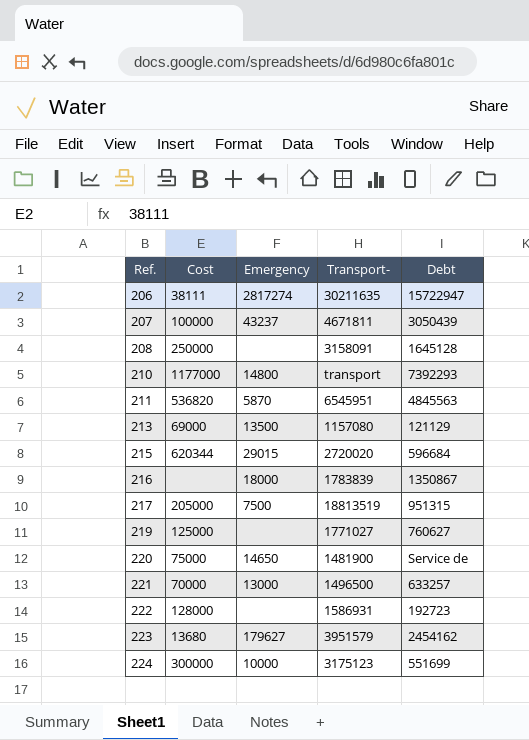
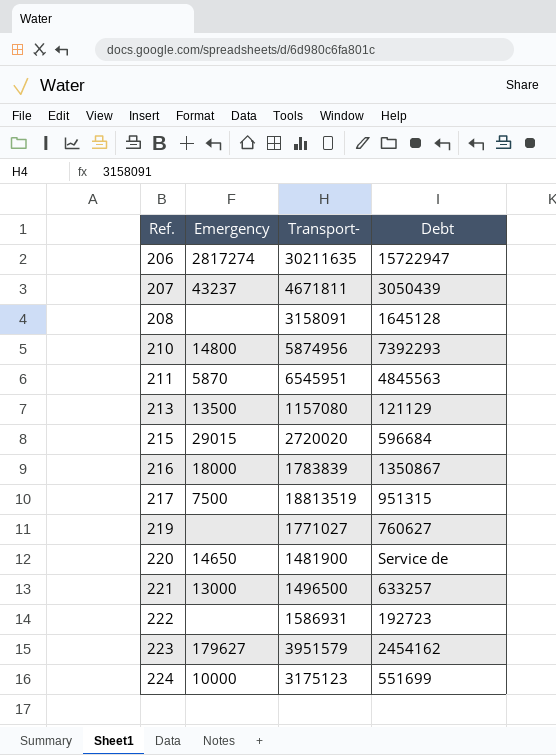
column Cost | position: 2 -> none
210 | Transport-: transport -> 5874956

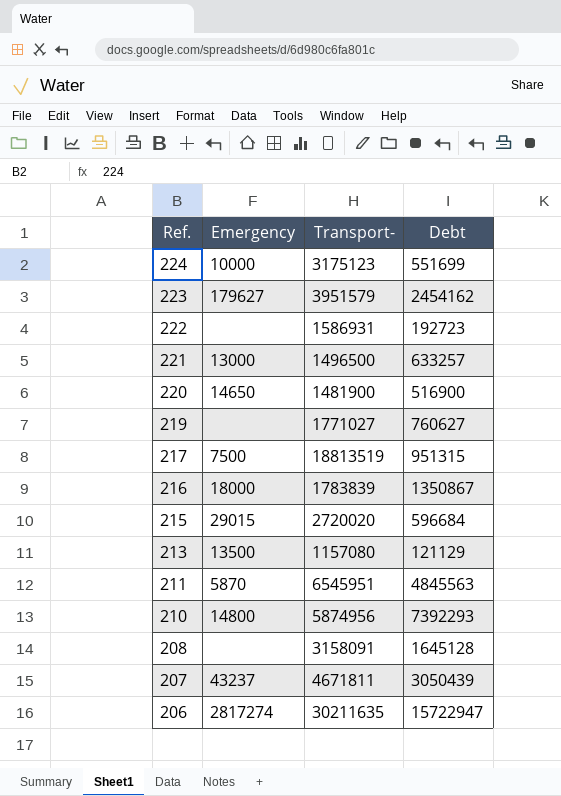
row order: Ref. ascending -> Ref. descending
220 | Debt: Service de -> 516900

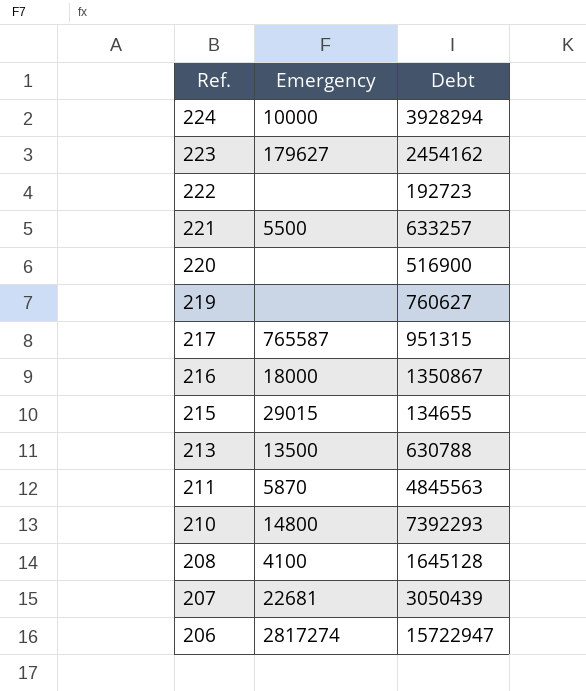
column Transport- | position: 3 -> none
224 | Debt: 551699 -> 3928294
221 | Emergency: 13000 -> 5500
220 | Emergency: 14650 -> none
217 | Emergency: 7500 -> 765587
215 | Debt: 596684 -> 134655
213 | Debt: 121129 -> 630788
208 | Emergency: none -> 4100
207 | Emergency: 43237 -> 22681

